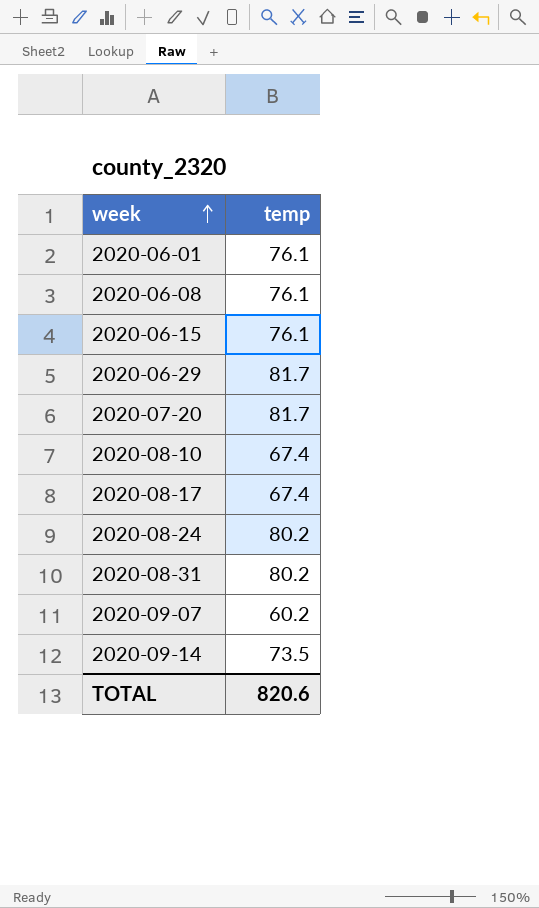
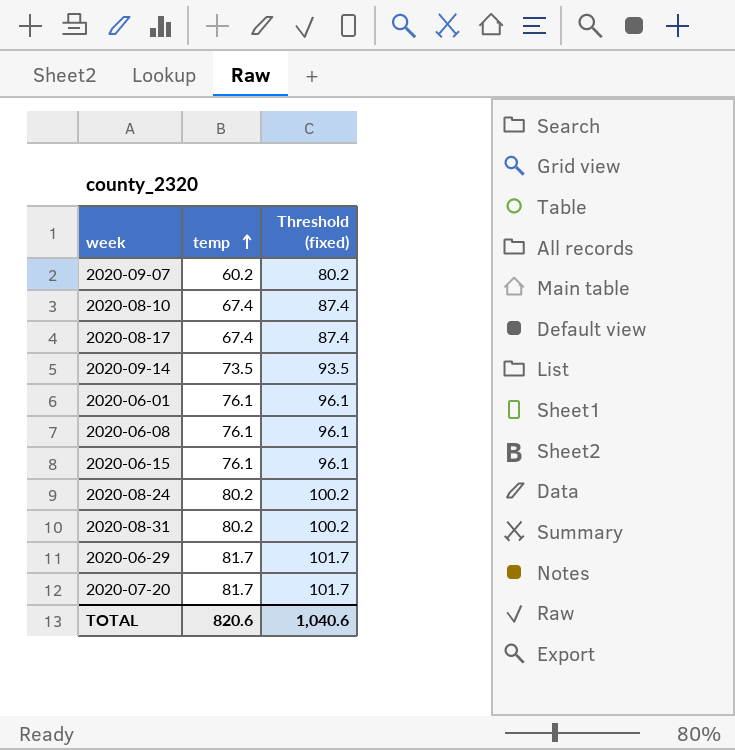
row order: week ascending -> temp ascending
column Threshold (fixed) | formula: none -> [temp] + 20

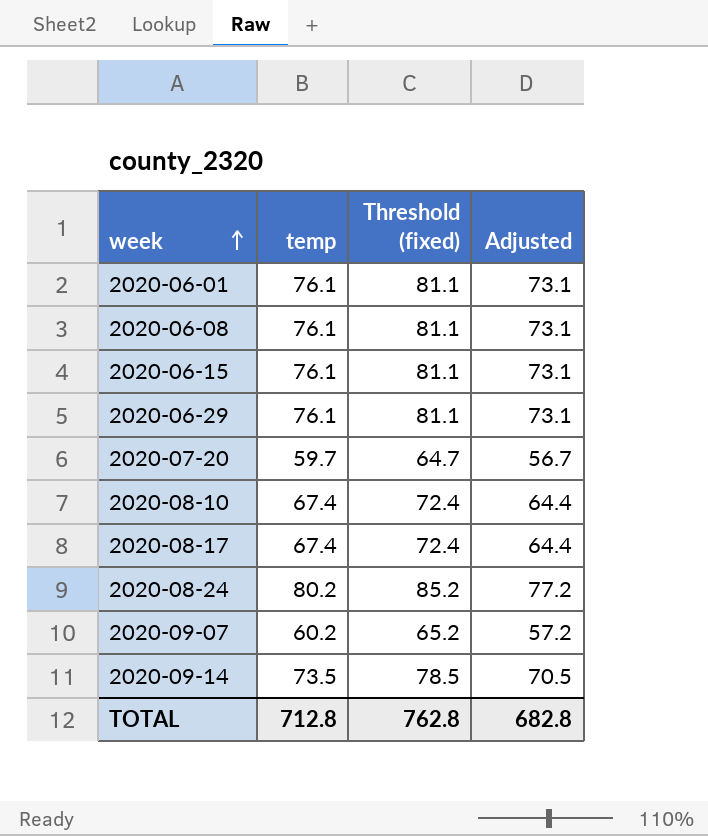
row order: temp ascending -> week ascending
column Threshold (fixed) | formula: [temp] + 20 -> [temp] + 5
column Adjusted | formula: none -> [temp] - 3
row 2020-08-31: 80.2 | 100.2 -> none
2020-06-29 | temp: 81.7 -> 76.1
2020-07-20 | temp: 81.7 -> 59.7
TOTAL | temp: 820.6 -> 712.8
TOTAL | Threshold (fixed): 1,040.6 -> 762.8

